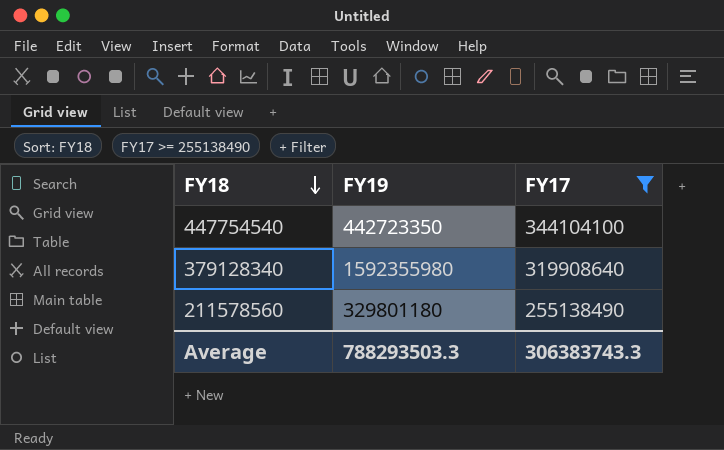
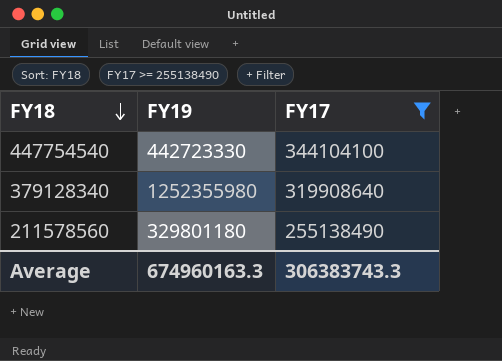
447754540 | FY19: 442723350 -> 442723330
379128340 | FY19: 1592355980 -> 1252355980
Average | FY19: 788293503.3 -> 674960163.3

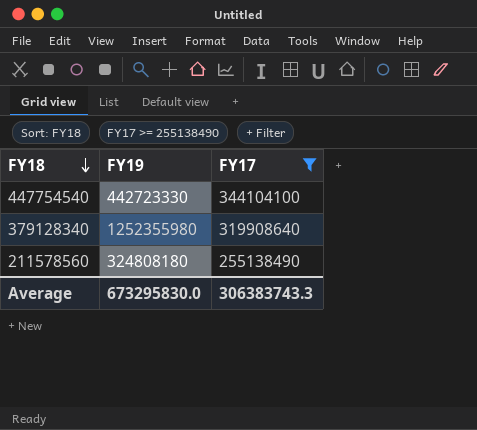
211578560 | FY19: 329801180 -> 324808180
Average | FY19: 674960163.3 -> 673295830.0

